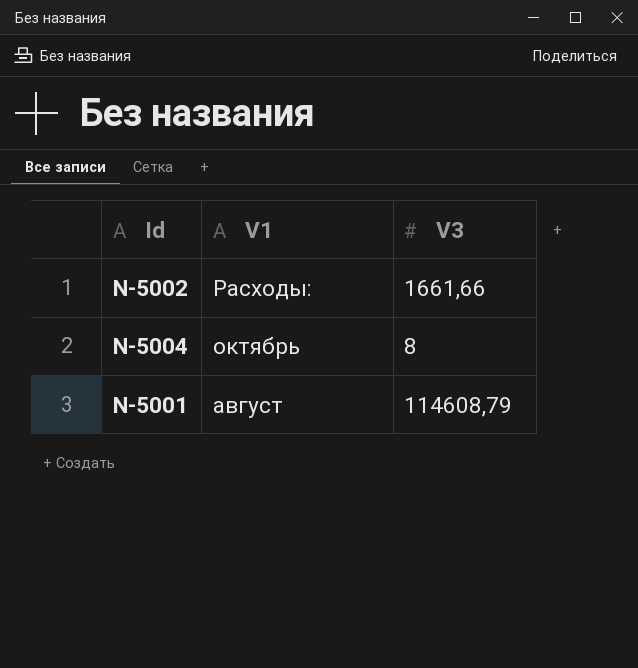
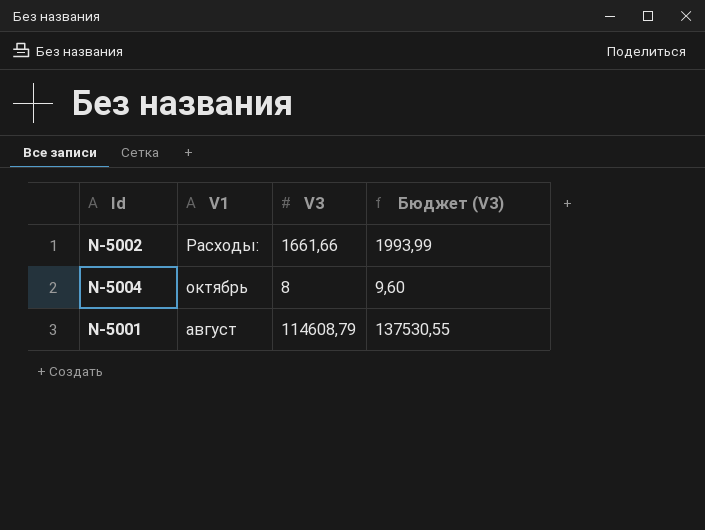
column Бюджет (V3) | formula: none -> [V3] * 1,2

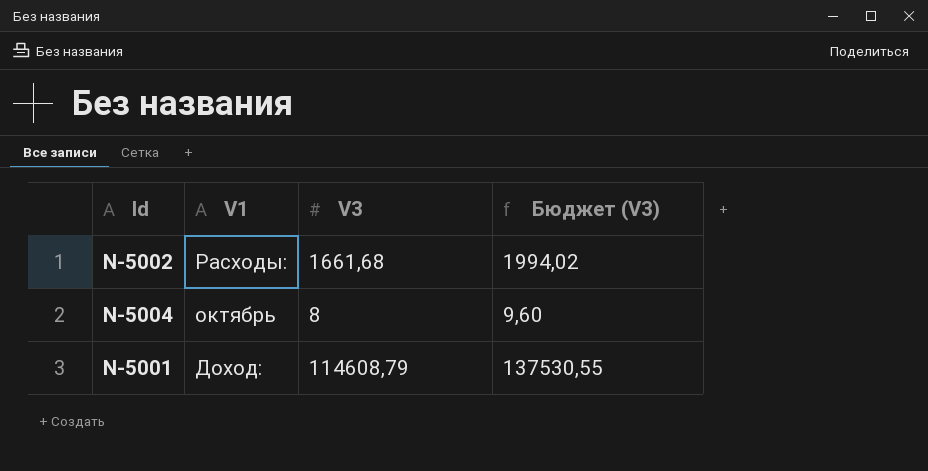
N-5002 | V3: 1661,66 -> 1661,68
N-5002 | Бюджет (V3): 1993,99 -> 1994,02
N-5001 | V1: август -> Доход:

